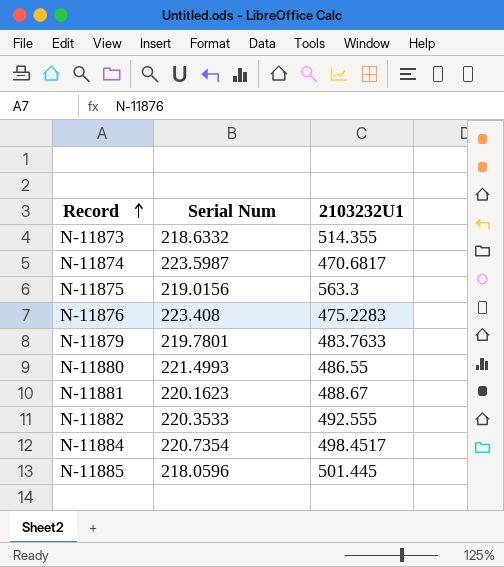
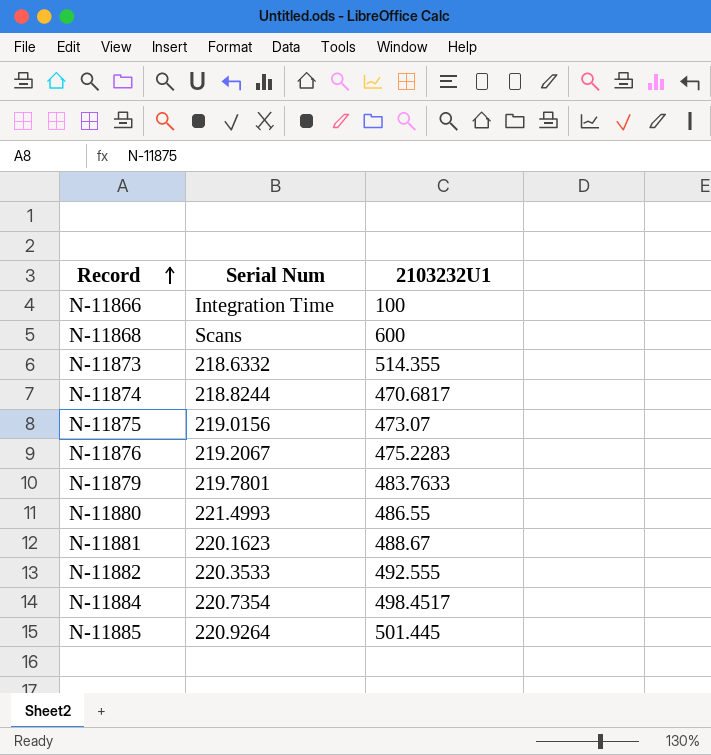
row N-11866: none -> Integration Time | 100
row N-11868: none -> Scans | 600
N-11874 | Serial Num: 223.5987 -> 218.8244
N-11875 | 2103232U1: 563.3 -> 473.07
N-11876 | Serial Num: 223.408 -> 219.2067
N-11885 | Serial Num: 218.0596 -> 220.9264

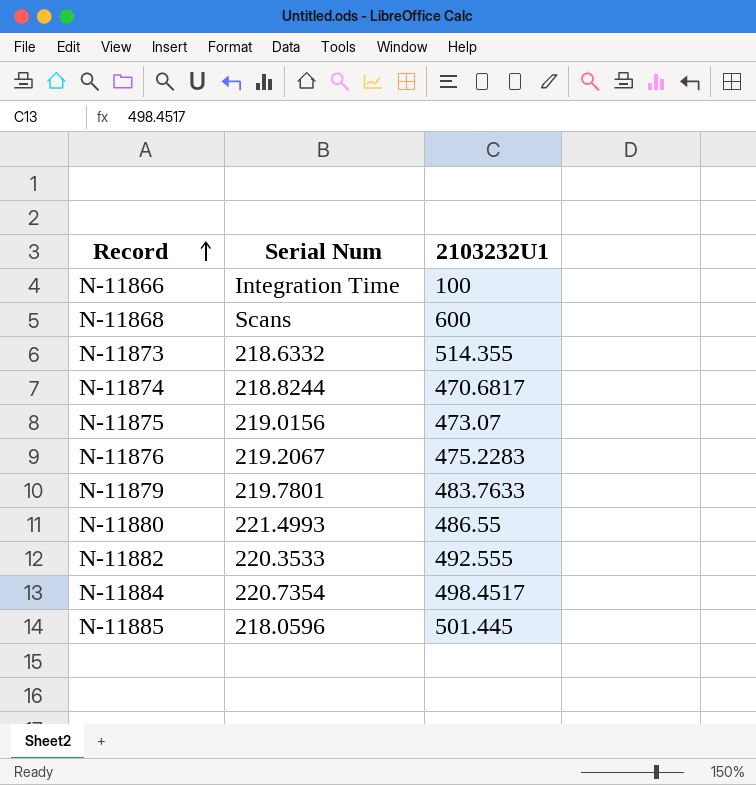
row N-11881: 220.1623 | 488.67 -> none
N-11885 | Serial Num: 220.9264 -> 218.0596

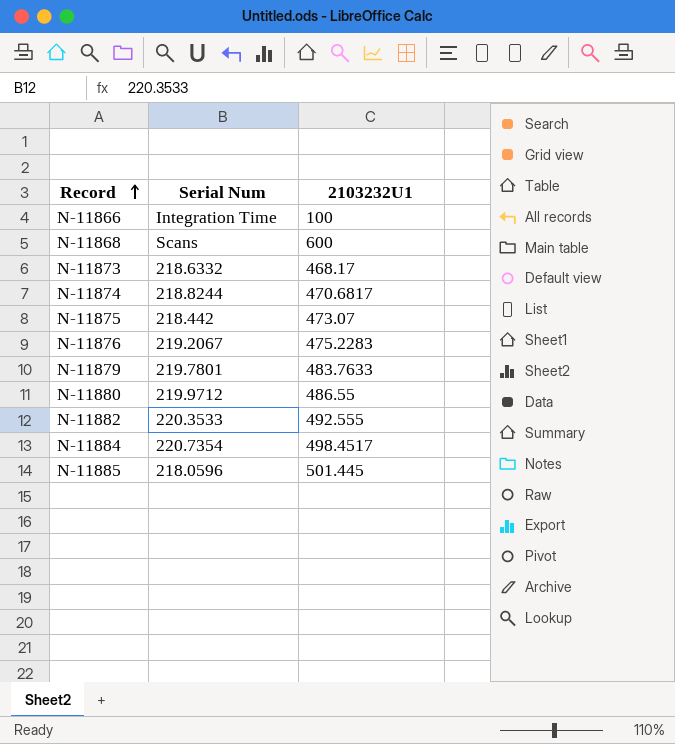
N-11873 | 2103232U1: 514.355 -> 468.17
N-11875 | Serial Num: 219.0156 -> 218.442
N-11880 | Serial Num: 221.4993 -> 219.9712

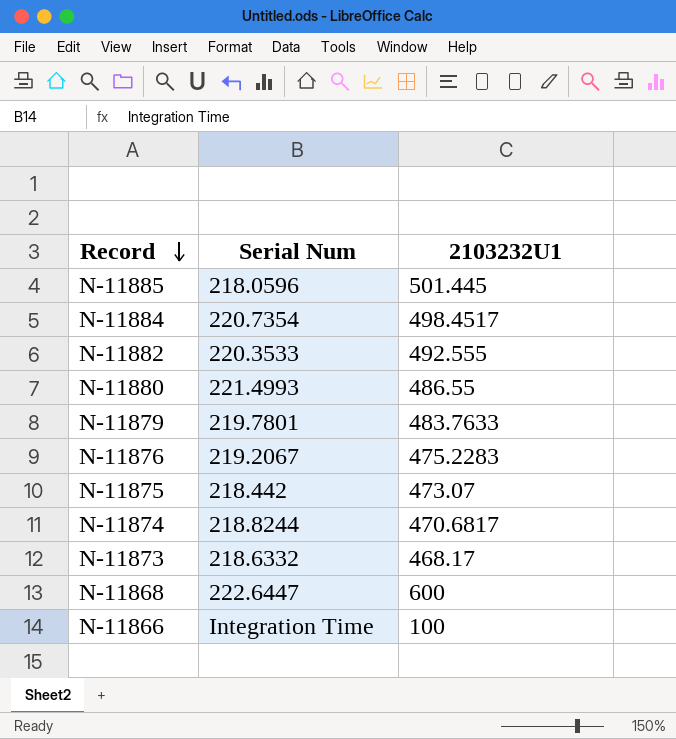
row order: Record ascending -> Record descending
N-11880 | Serial Num: 219.9712 -> 221.4993
N-11868 | Serial Num: Scans -> 222.6447

